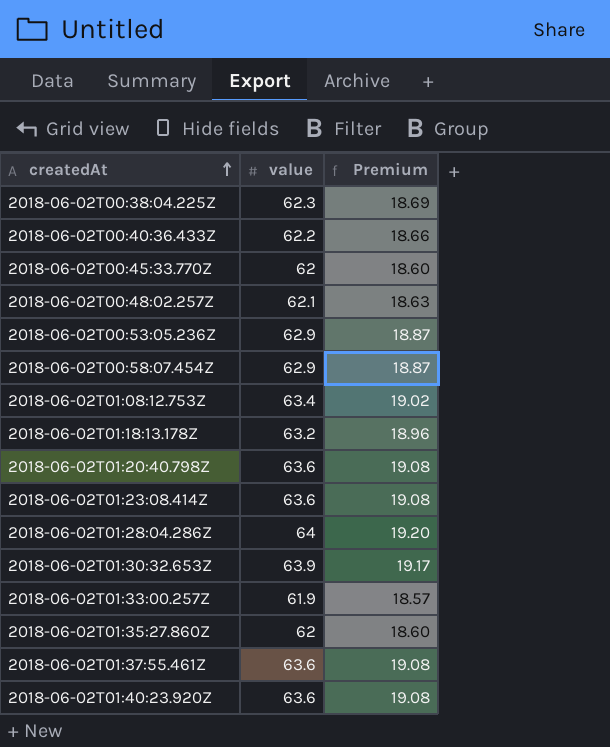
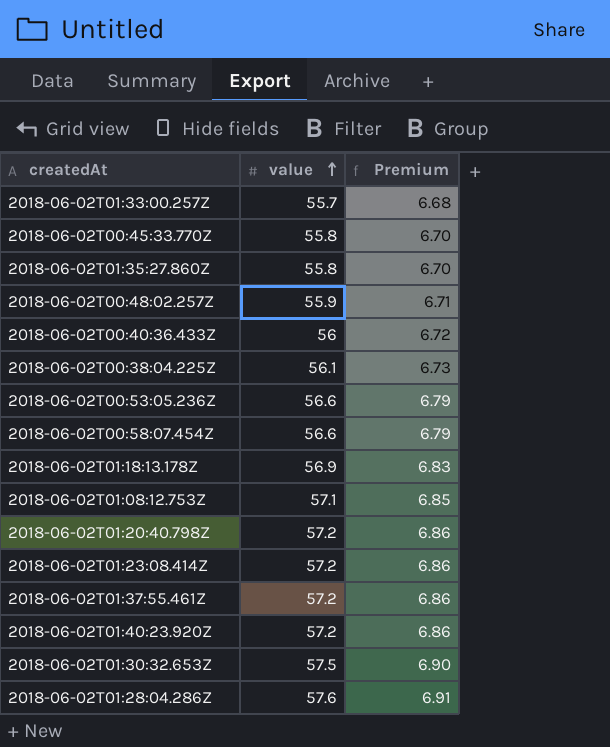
row order: createdAt ascending -> value ascending
column Premium | formula: [value] * 0.3 -> [value] * 0.12
2018-06-02T01:33:00.257Z | value: 61.9 -> 55.7
2018-06-02T00:45:33.770Z | value: 62 -> 55.8
2018-06-02T01:35:27.860Z | value: 62 -> 55.8
2018-06-02T00:48:02.257Z | value: 62.1 -> 55.9
2018-06-02T00:40:36.433Z | value: 62.2 -> 56
2018-06-02T00:38:04.225Z | value: 62.3 -> 56.1
2018-06-02T00:53:05.236Z | value: 62.9 -> 56.6
2018-06-02T00:58:07.454Z | value: 62.9 -> 56.6
2018-06-02T01:18:13.178Z | value: 63.2 -> 56.9
2018-06-02T01:08:12.753Z | value: 63.4 -> 57.1
2018-06-02T01:20:40.798Z | value: 63.6 -> 57.2
2018-06-02T01:23:08.414Z | value: 63.6 -> 57.2
2018-06-02T01:37:55.461Z | value: 63.6 -> 57.2
2018-06-02T01:40:23.920Z | value: 63.6 -> 57.2
2018-06-02T01:30:32.653Z | value: 63.9 -> 57.5
2018-06-02T01:28:04.286Z | value: 64 -> 57.6

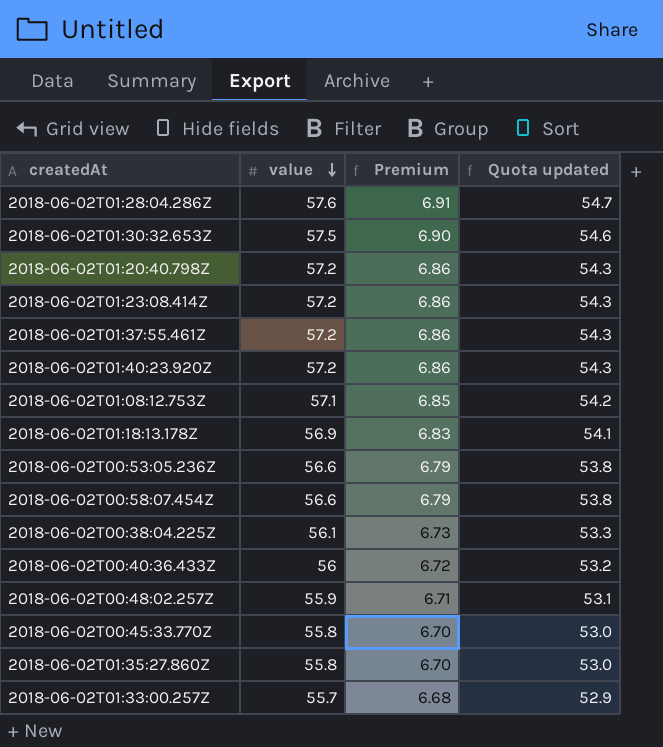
row order: value ascending -> value descending
column Quota updated | formula: none -> [value] * 0.95

